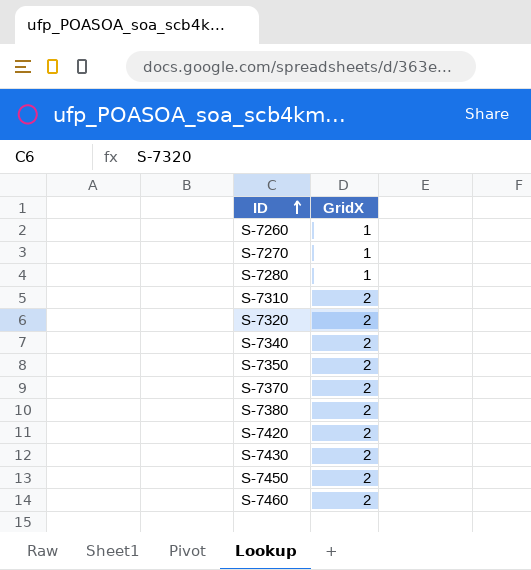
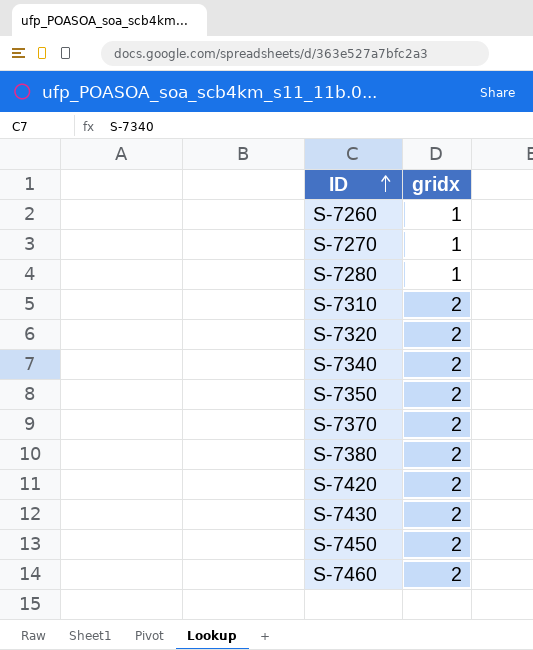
column name: GridX -> gridx

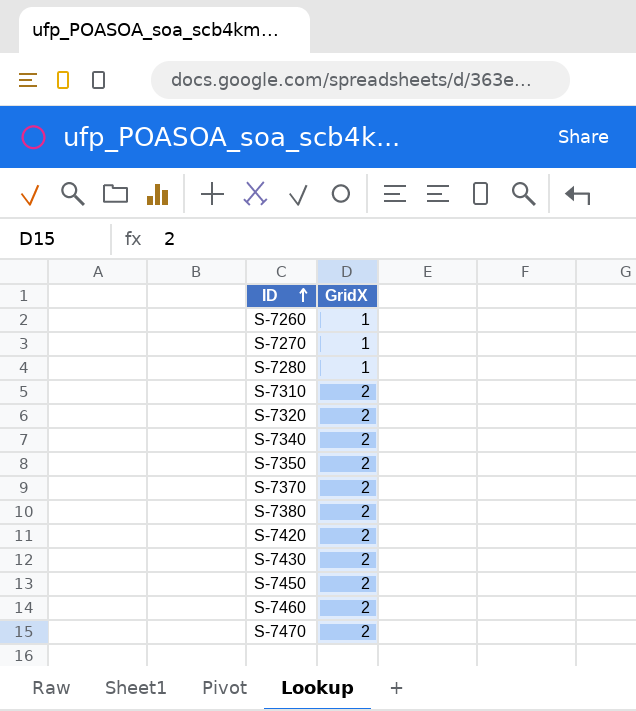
column name: gridx -> GridX
row S-7470: none -> 2

